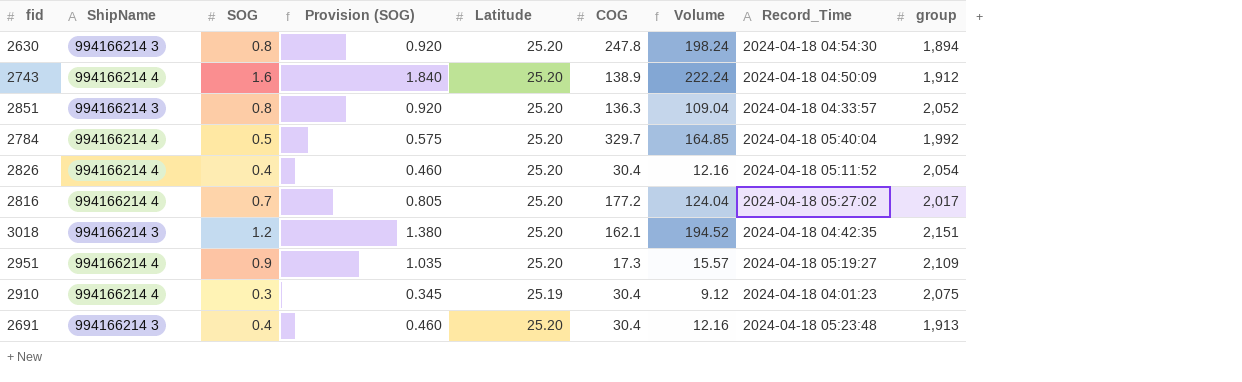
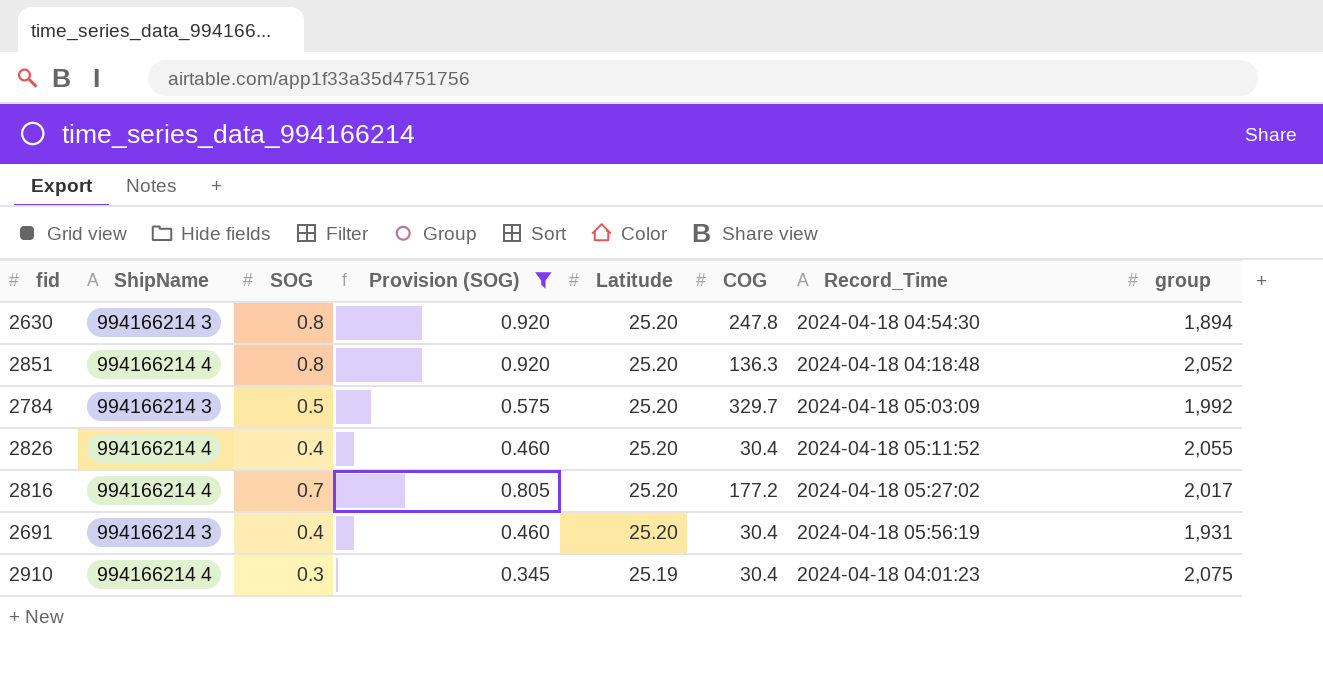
filter: none -> Provision (SOG) <= 0.920
row order: none -> Latitude descending
column Volume | formula: [SOG] * [COG] -> none
2851 | ShipName: 994166214 3 -> 994166214 4
2851 | Record_Time: 2024-04-18 04:33:57 -> 2024-04-18 04:18:48
2784 | ShipName: 994166214 4 -> 994166214 3
2784 | Record_Time: 2024-04-18 05:40:04 -> 2024-04-18 05:03:09
2826 | group: 2,054 -> 2,055
2691 | Record_Time: 2024-04-18 05:23:48 -> 2024-04-18 05:56:19
2691 | group: 1,913 -> 1,931

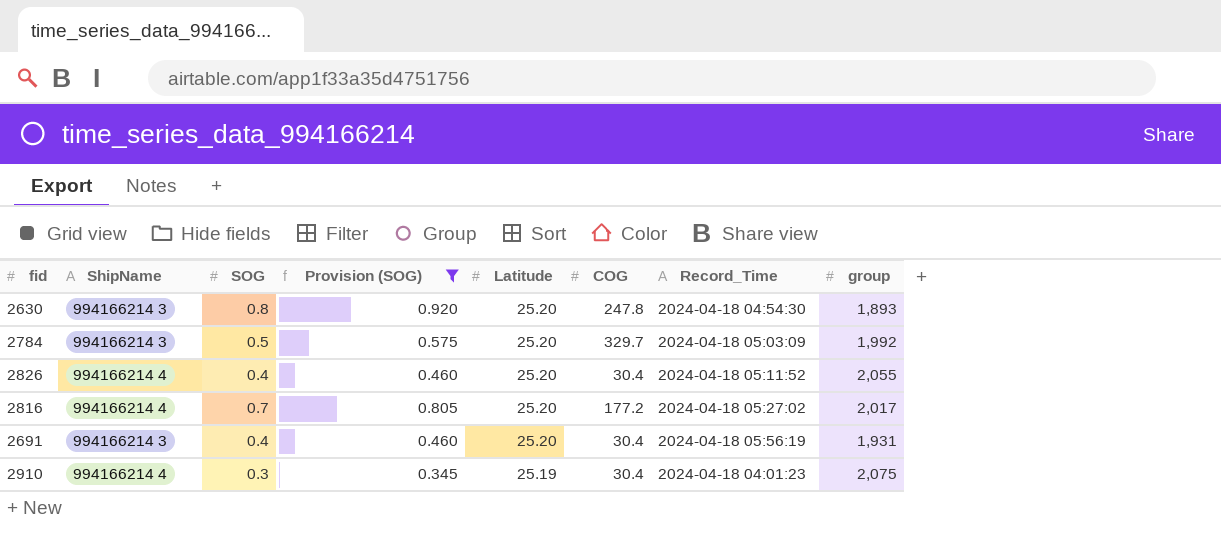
row 2851: 994166214 4 | 0.8 | 0.920 | 25.20 | 136.3 | 2024-04-18 04:18:48 | 2,052 -> none
2630 | group: 1,894 -> 1,893

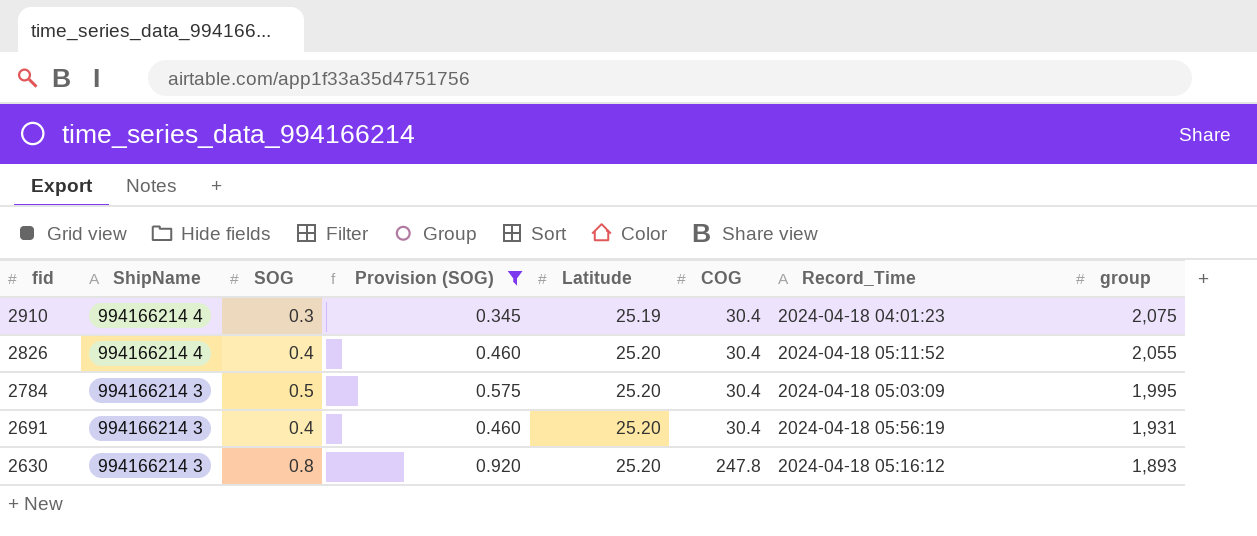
row order: Latitude descending -> fid descending
row 2816: 994166214 4 | 0.7 | 0.805 | 25.20 | 177.2 | 2024-04-18 05:27:02 | 2,017 -> none
2784 | COG: 329.7 -> 30.4
2784 | group: 1,992 -> 1,995
2630 | Record_Time: 2024-04-18 04:54:30 -> 2024-04-18 05:16:12

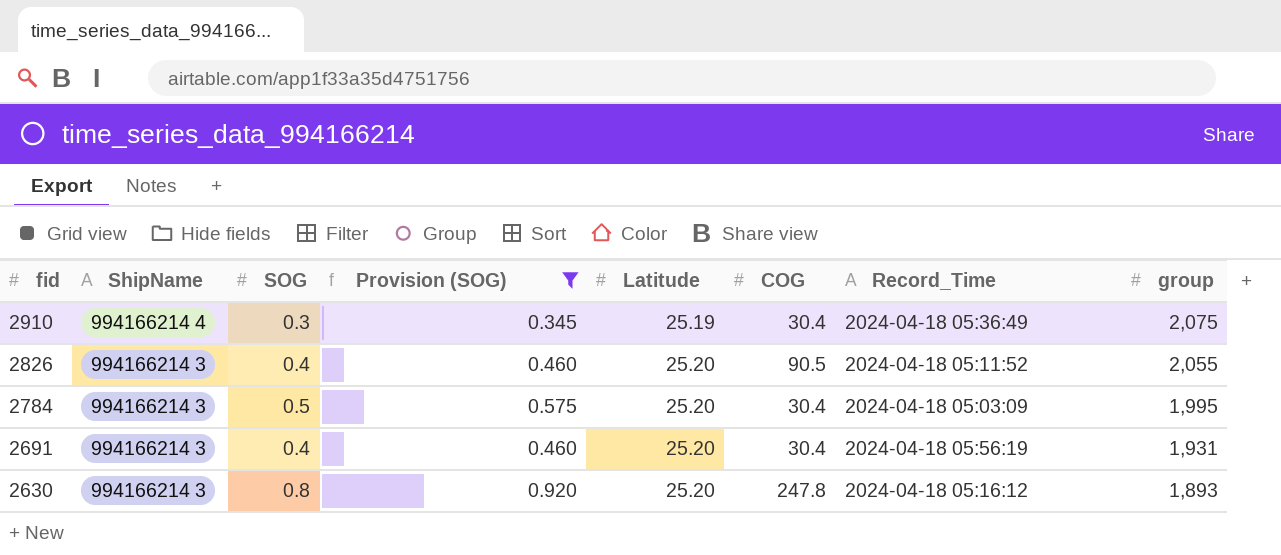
2910 | Record_Time: 2024-04-18 04:01:23 -> 2024-04-18 05:36:49
2826 | ShipName: 994166214 4 -> 994166214 3
2826 | COG: 30.4 -> 90.5

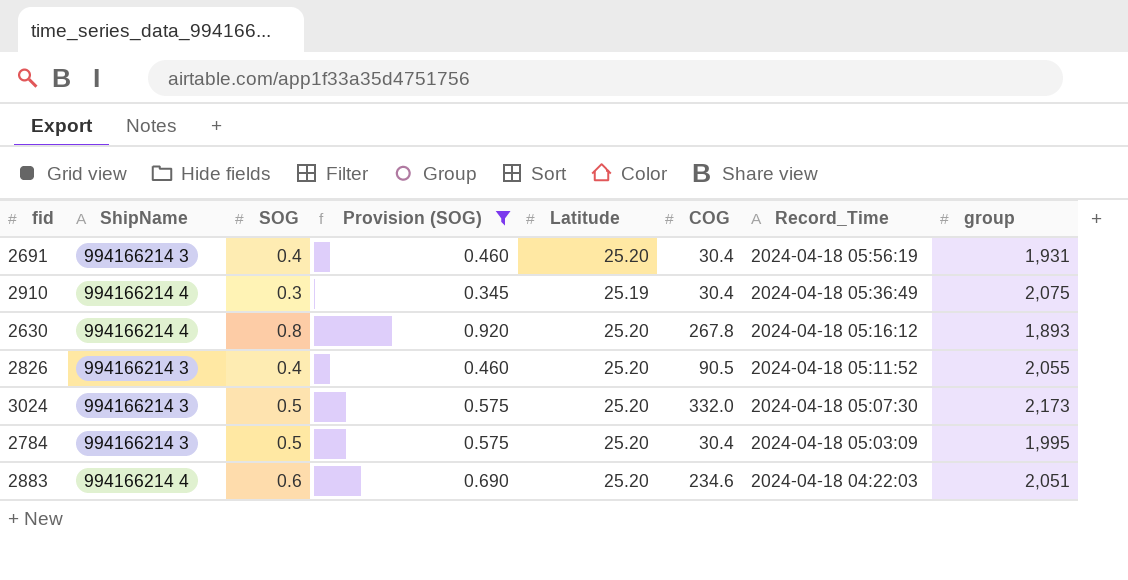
row order: fid descending -> Record_Time descending
2630 | ShipName: 994166214 3 -> 994166214 4
2630 | COG: 247.8 -> 267.8
row 3024: none -> 994166214 3 | 0.5 | 0.575 | 25.20 | 332.0 | 2024-04-18 05:07:30 | 2,173
row 2883: none -> 994166214 4 | 0.6 | 0.690 | 25.20 | 234.6 | 2024-04-18 04:22:03 | 2,051

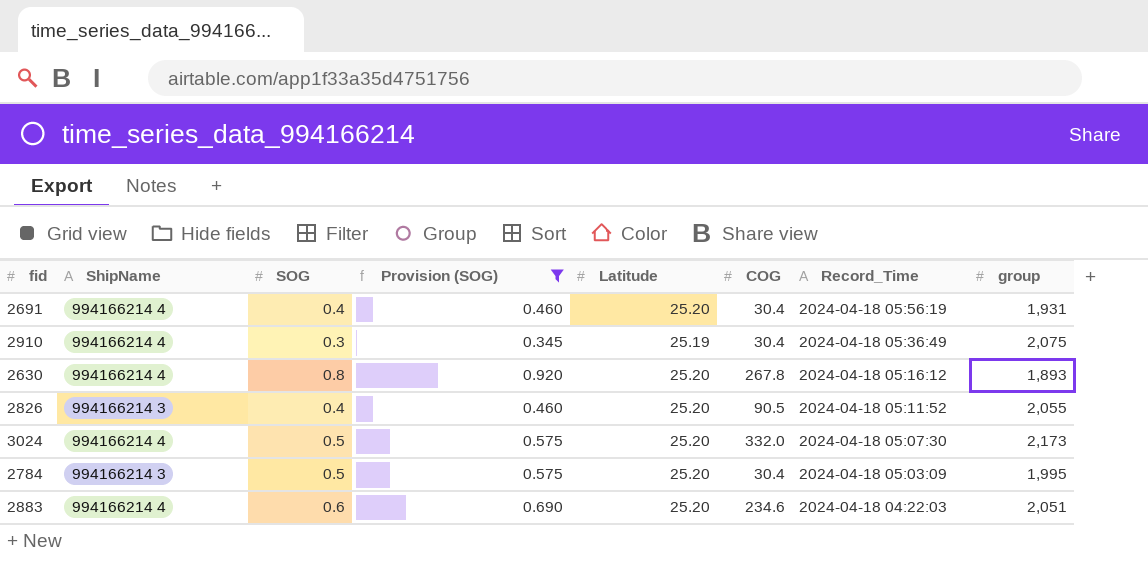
2691 | ShipName: 994166214 3 -> 994166214 4
3024 | ShipName: 994166214 3 -> 994166214 4

